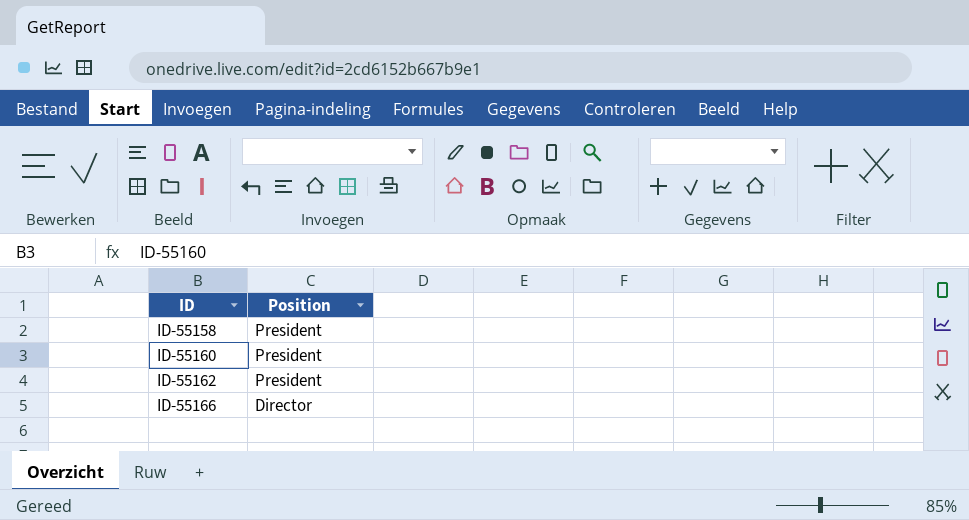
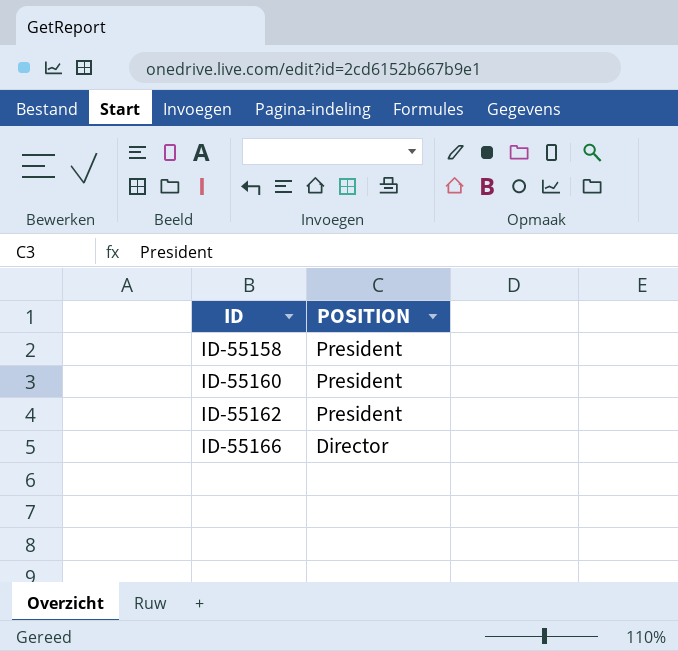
column name: Position -> POSITION

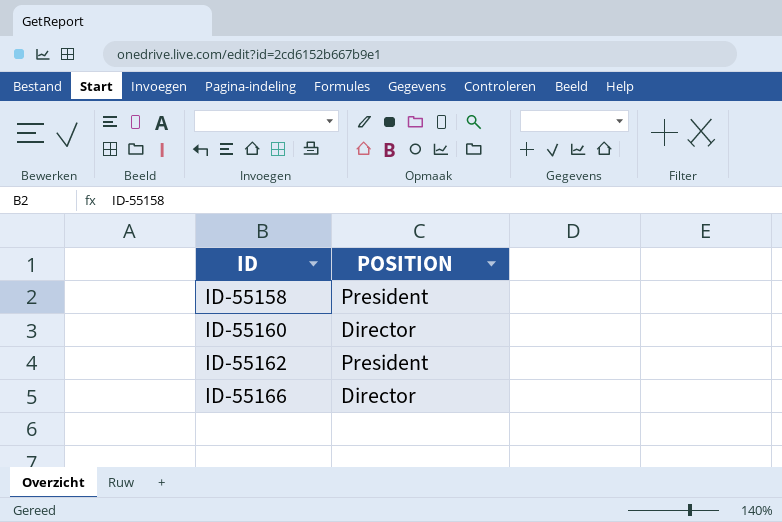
ID-55160 | POSITION: President -> Director

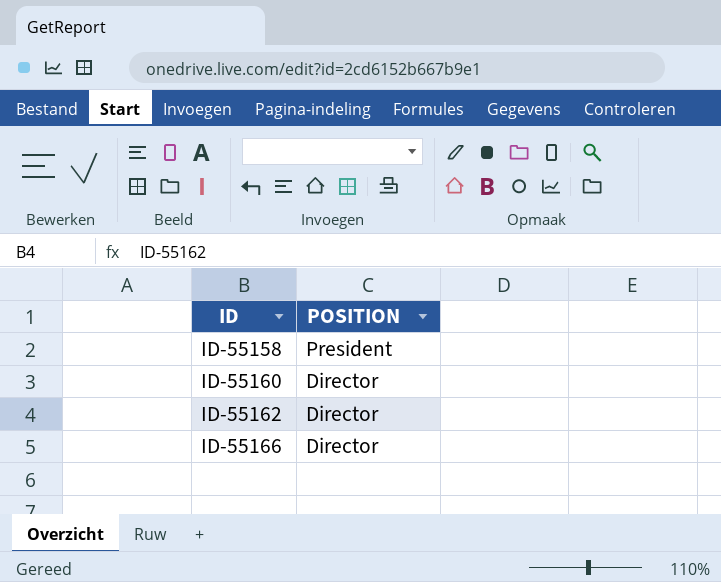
ID-55162 | POSITION: President -> Director

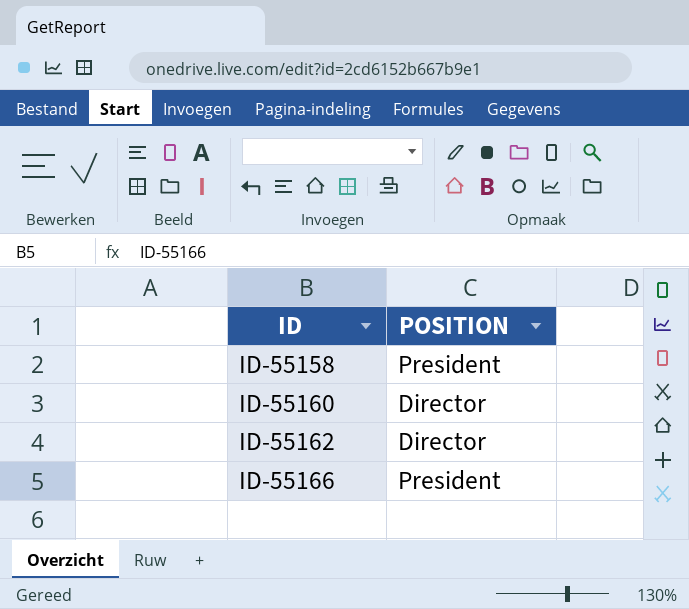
ID-55166 | POSITION: Director -> President

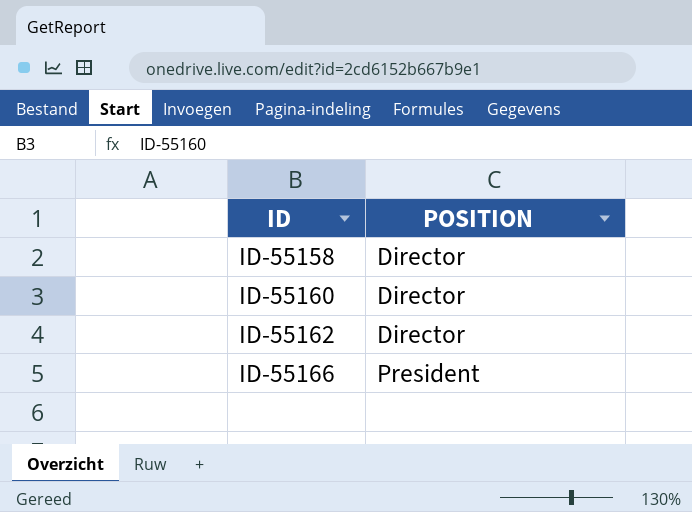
ID-55158 | POSITION: President -> Director

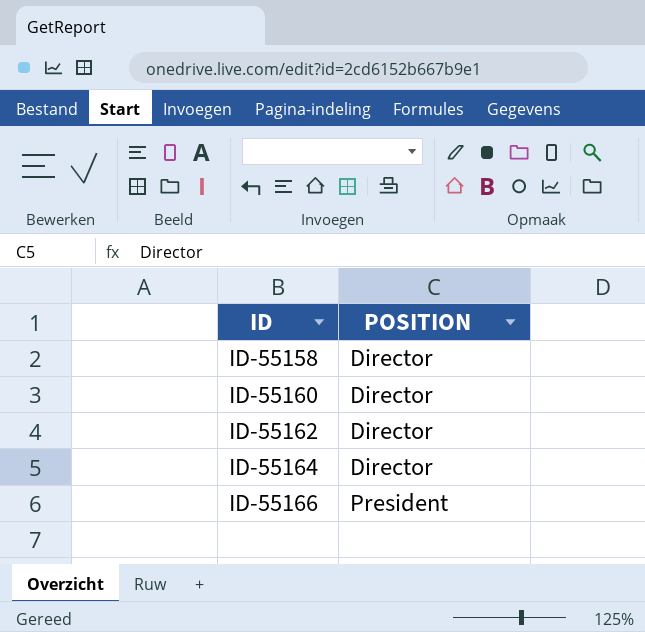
row ID-55164: none -> Director

